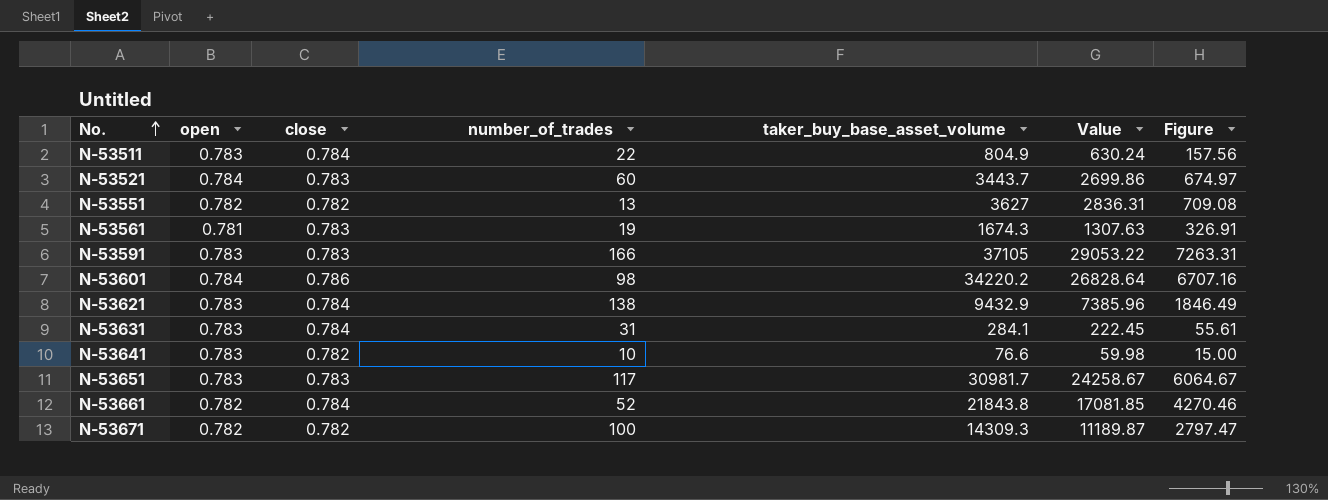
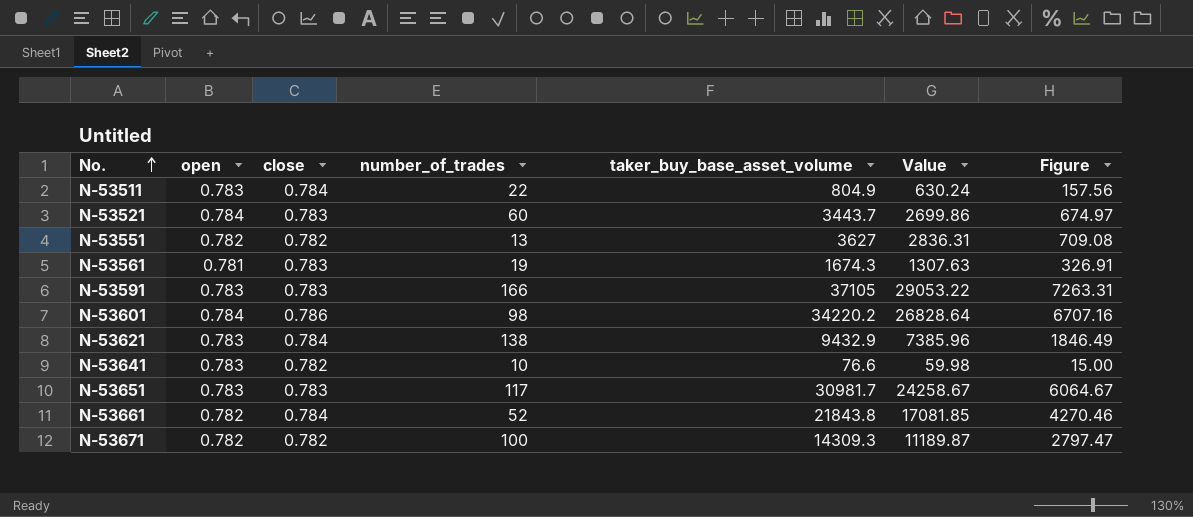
row N-53631: 0.783 | 0.784 | 31 | 284.1 | 222.45 | 55.61 -> none

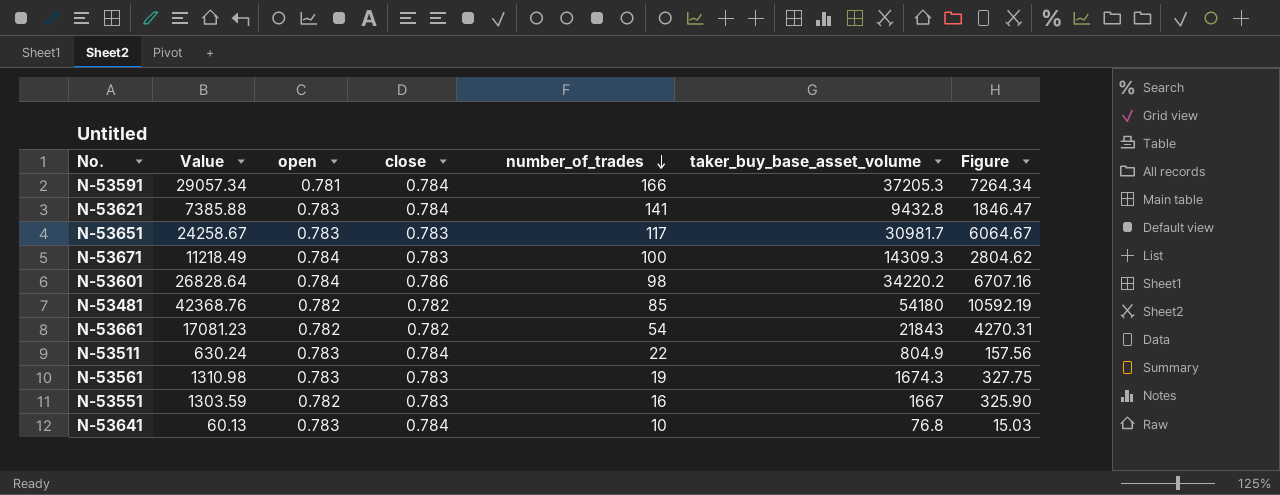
row order: No. ascending -> number_of_trades descending
column Value | position: 6 -> 2
row N-53521: 0.784 | 0.783 | 60 | 3443.7 | 2699.86 | 674.97 -> none
N-53591 | Value: 29053.22 -> 29057.34
N-53591 | open: 0.783 -> 0.781
N-53591 | close: 0.783 -> 0.784
N-53591 | taker_buy_base_asset_volume: 37105 -> 37205.3
N-53591 | Figure: 7263.31 -> 7264.34
N-53621 | Value: 7385.96 -> 7385.88
N-53621 | number_of_trades: 138 -> 141
N-53621 | taker_buy_base_asset_volume: 9432.9 -> 9432.8
N-53621 | Figure: 1846.49 -> 1846.47
N-53671 | Value: 11189.87 -> 11218.49
N-53671 | open: 0.782 -> 0.784
N-53671 | close: 0.782 -> 0.783
N-53671 | Figure: 2797.47 -> 2804.62
row N-53481: none -> 42368.76 | 0.782 | 0.782 | 85 | 54180 | 10592.19
N-53661 | Value: 17081.85 -> 17081.23
N-53661 | close: 0.784 -> 0.782
N-53661 | number_of_trades: 52 -> 54
N-53661 | taker_buy_base_asset_volume: 21843.8 -> 21843
N-53661 | Figure: 4270.46 -> 4270.31
N-53561 | Value: 1307.63 -> 1310.98
N-53561 | open: 0.781 -> 0.783
N-53561 | Figure: 326.91 -> 327.75
N-53551 | Value: 2836.31 -> 1303.59
N-53551 | close: 0.782 -> 0.783
N-53551 | number_of_trades: 13 -> 16
N-53551 | taker_buy_base_asset_volume: 3627 -> 1667
N-53551 | Figure: 709.08 -> 325.90
N-53641 | Value: 59.98 -> 60.13
N-53641 | close: 0.782 -> 0.784
N-53641 | taker_buy_base_asset_volume: 76.6 -> 76.8
N-53641 | Figure: 15.00 -> 15.03

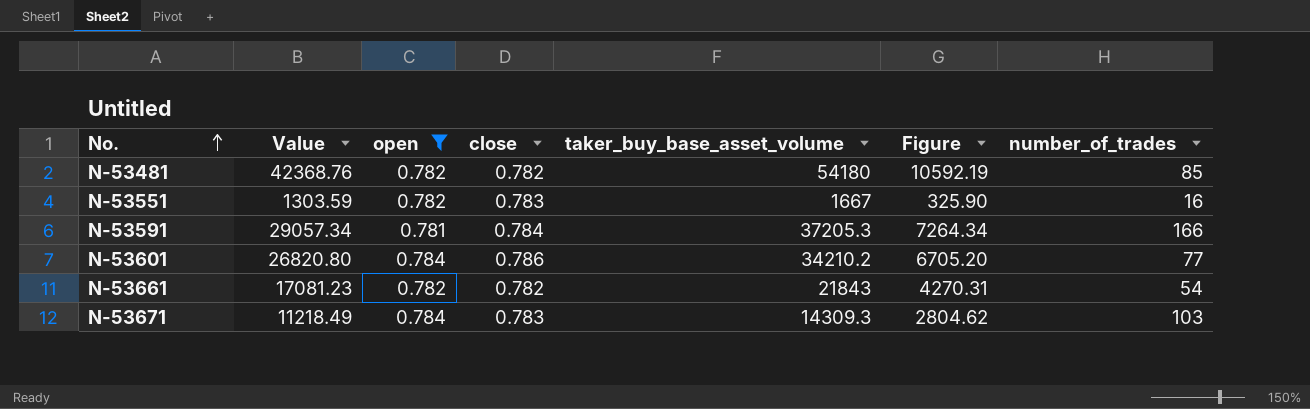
filter: none -> open != 0.783
row order: number_of_trades descending -> No. ascending
column number_of_trades | position: 5 -> 7
N-53601 | Value: 26828.64 -> 26820.80
N-53601 | taker_buy_base_asset_volume: 34220.2 -> 34210.2
N-53601 | Figure: 6707.16 -> 6705.20
N-53601 | number_of_trades: 98 -> 77
N-53671 | number_of_trades: 100 -> 103

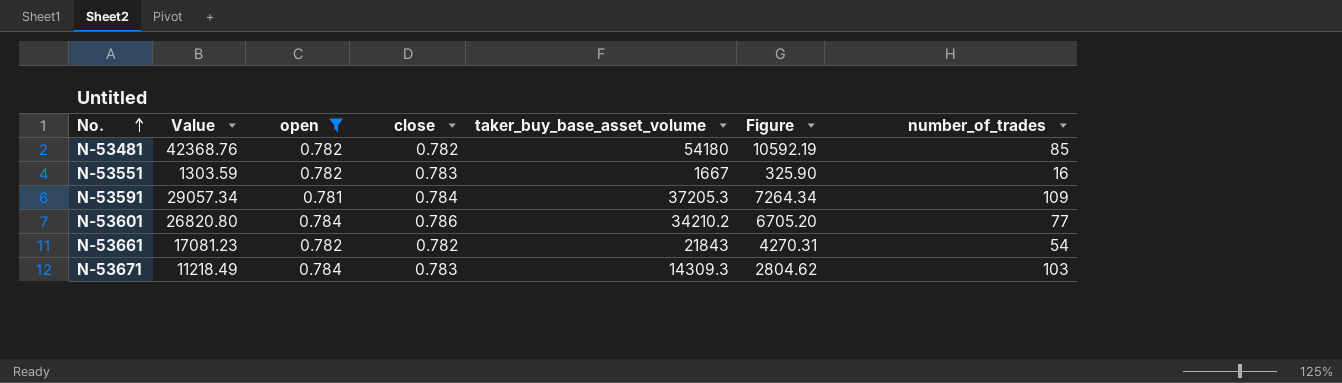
N-53591 | number_of_trades: 166 -> 109

